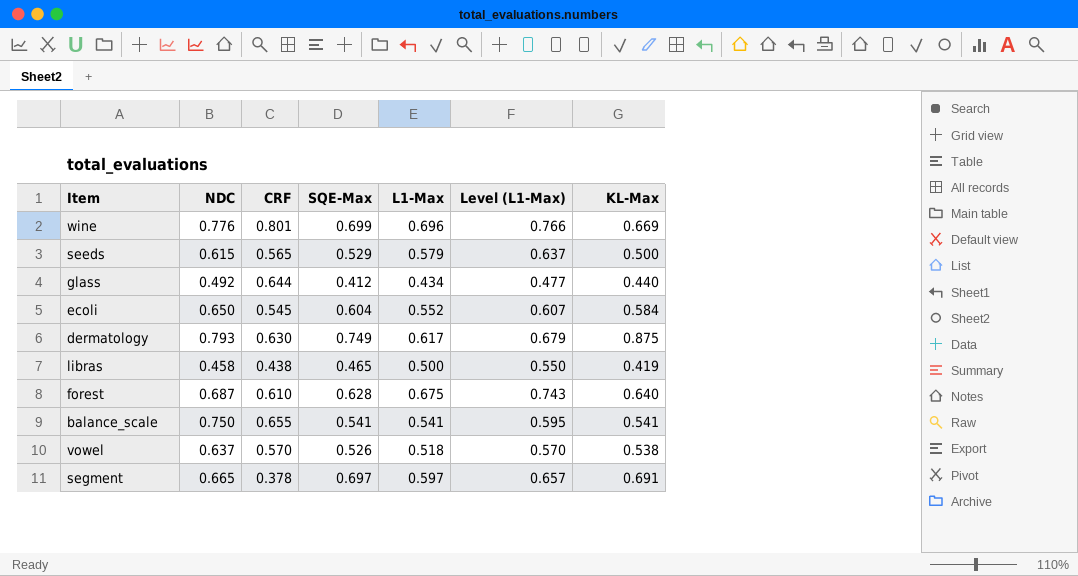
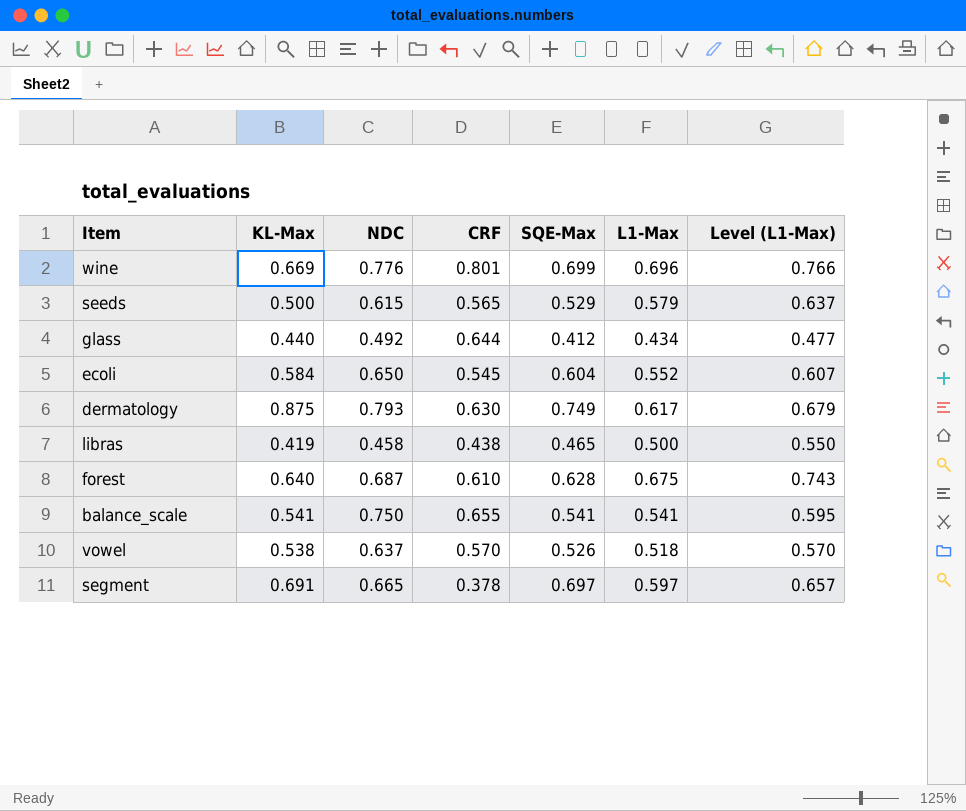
column KL-Max | position: 7 -> 2

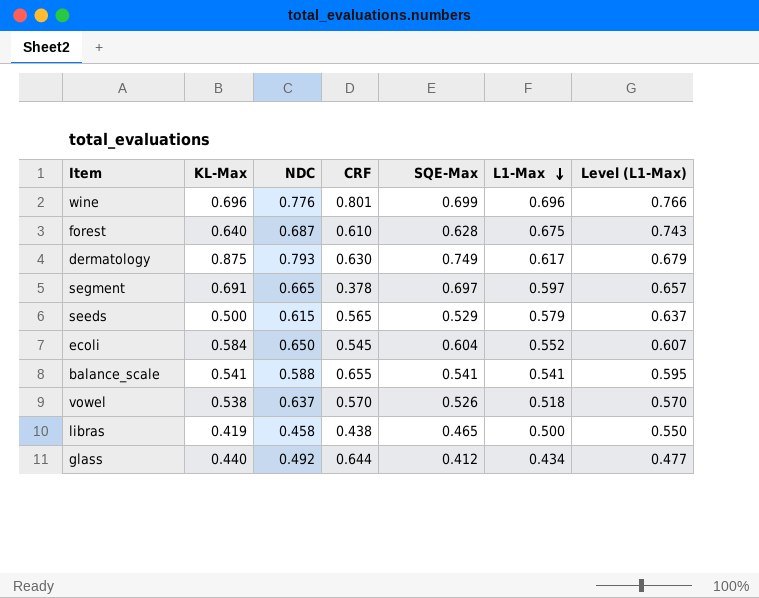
row order: none -> L1-Max descending
wine | KL-Max: 0.669 -> 0.696
balance_scale | NDC: 0.750 -> 0.588

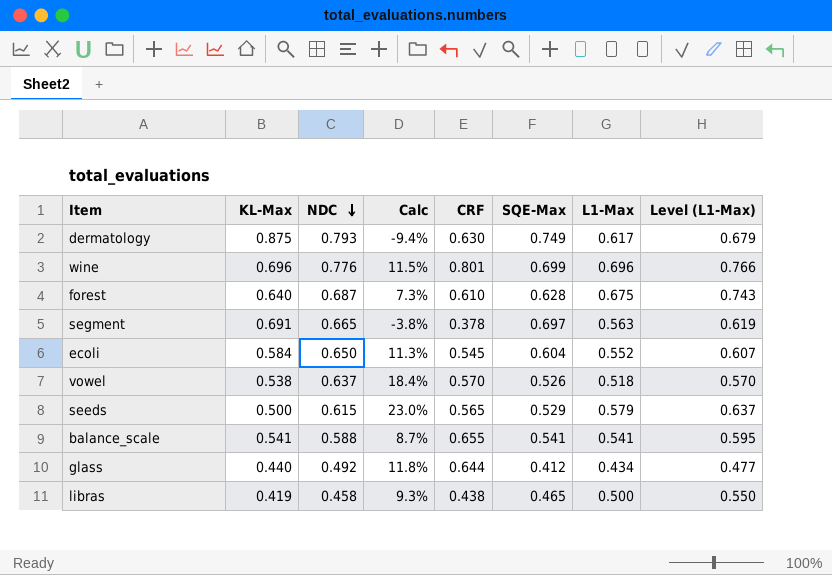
row order: L1-Max descending -> NDC descending
column Calc | formula: none -> ([NDC] - [KL-Max]) / [KL-Max]
segment | L1-Max: 0.597 -> 0.563
segment | Level (L1-Max): 0.657 -> 0.619

